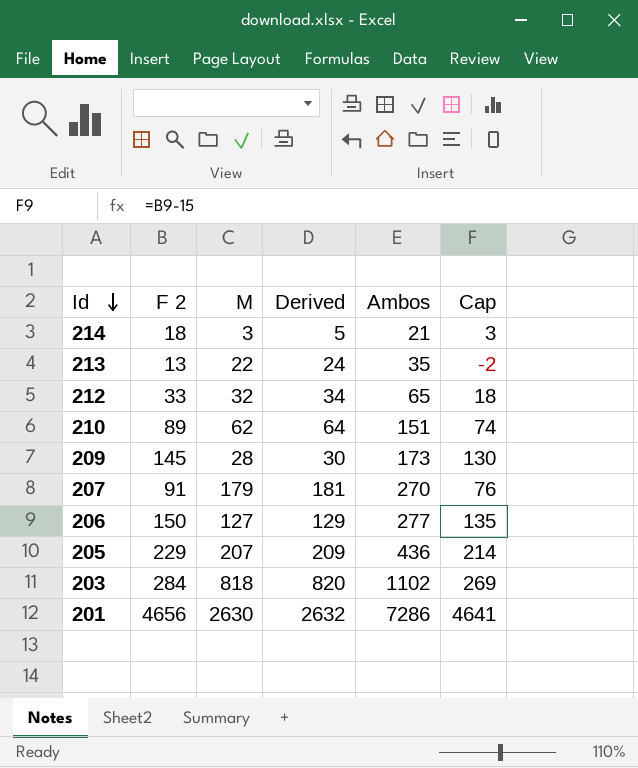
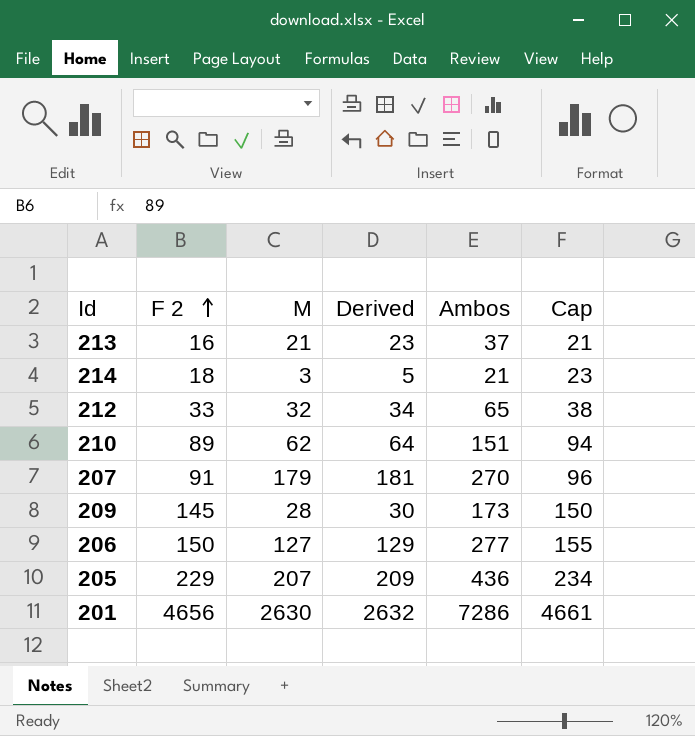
row order: Id descending -> F 2 ascending
column Cap | formula: [F 2] - 15 -> [F 2] + 5
row 203: 284 | 818 | 820 | 1102 | 269 -> none
213 | F 2: 13 -> 16
213 | M: 22 -> 21
213 | Derived: 24 -> 23
213 | Ambos: 35 -> 37

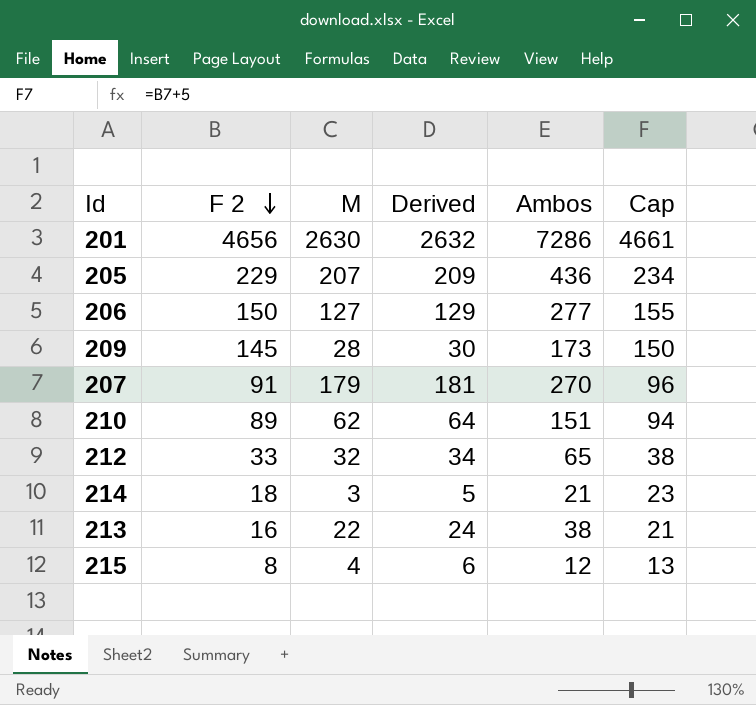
row order: F 2 ascending -> F 2 descending
213 | M: 21 -> 22
213 | Derived: 23 -> 24
213 | Ambos: 37 -> 38
row 215: none -> 8 | 4 | 6 | 12 | 13

